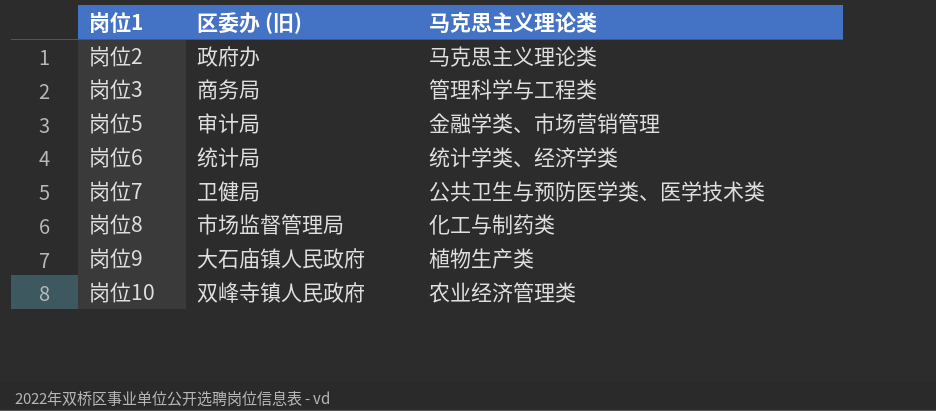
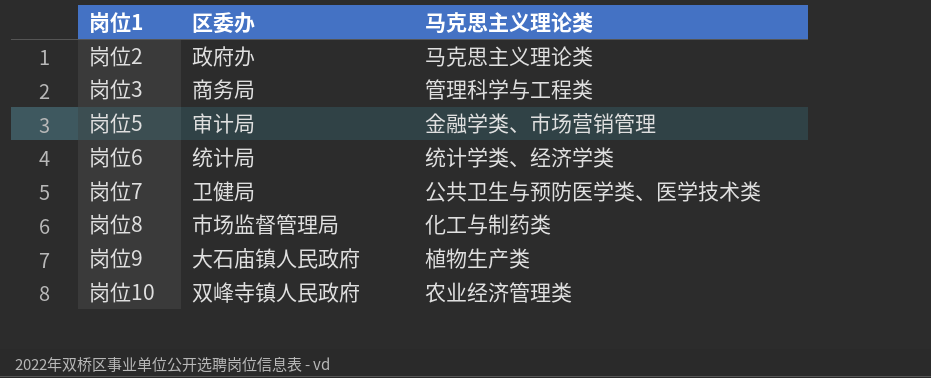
column name: 区委办 (旧) -> 区委办

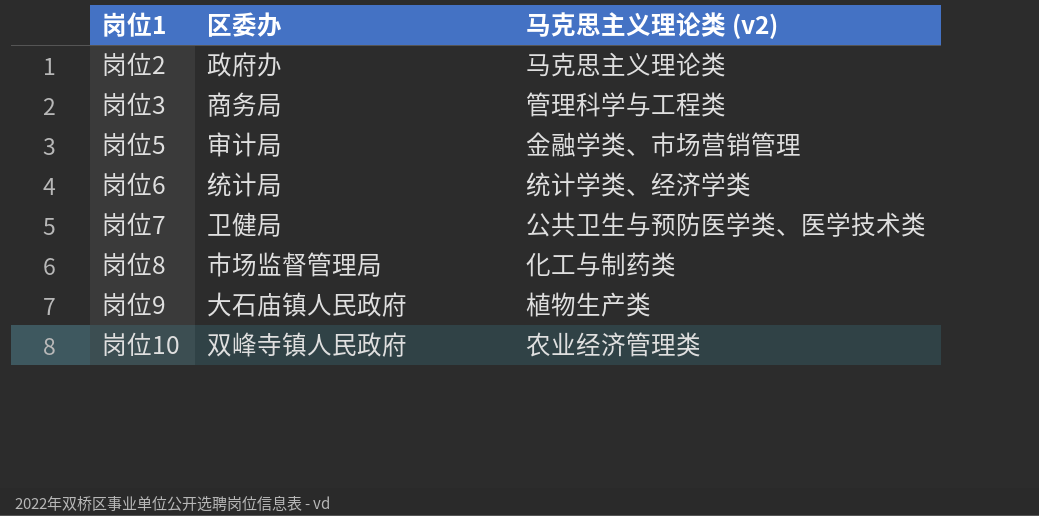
column name: 马克思主义理论类 -> 马克思主义理论类 (v2)

